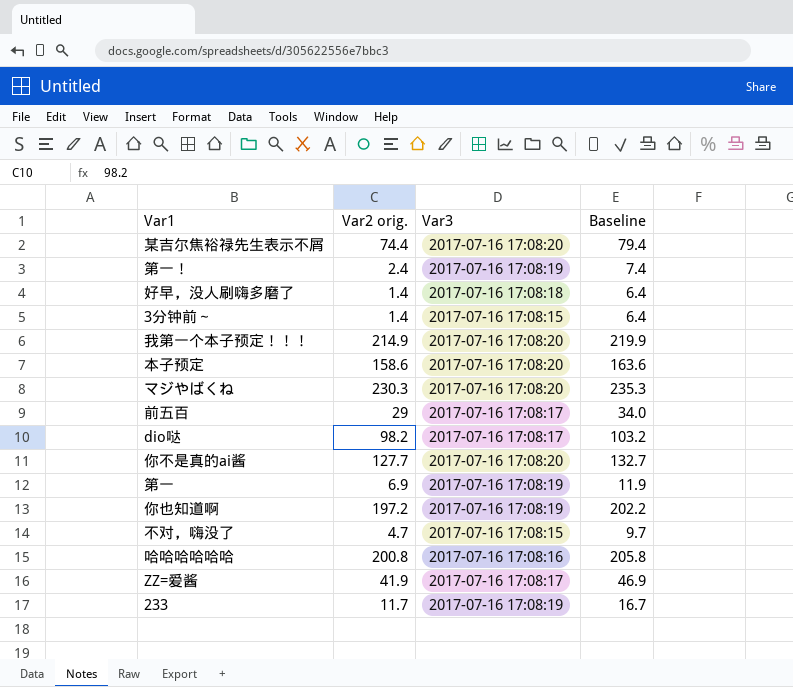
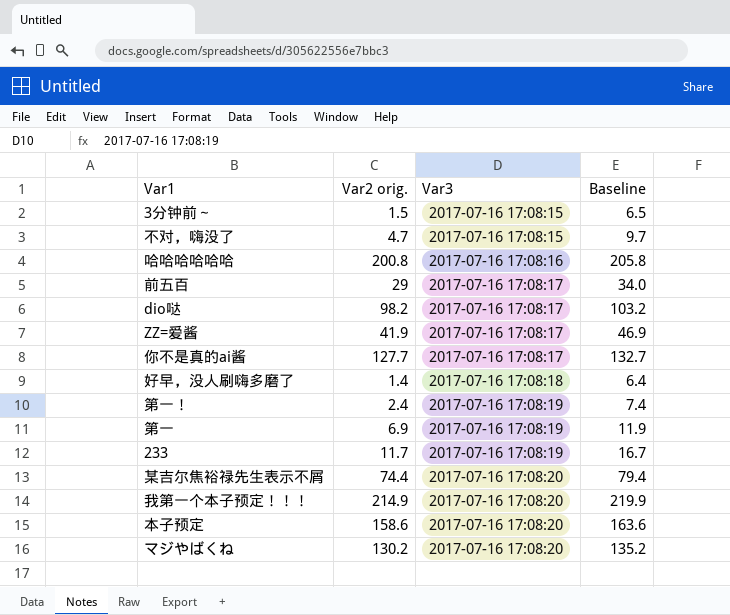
row order: none -> Var3 ascending
row 你也知道啊: 197.2 | 2017-07-16 17:08:19 | 202.2 -> none
3分钟前～ | Var2 orig.: 1.4 -> 1.5
3分钟前～ | Baseline: 6.4 -> 6.5
你不是真的ai酱 | Var3: 2017-07-16 17:08:20 -> 2017-07-16 17:08:17
マジやばくね | Var2 orig.: 230.3 -> 130.2
マジやばくね | Baseline: 235.3 -> 135.2

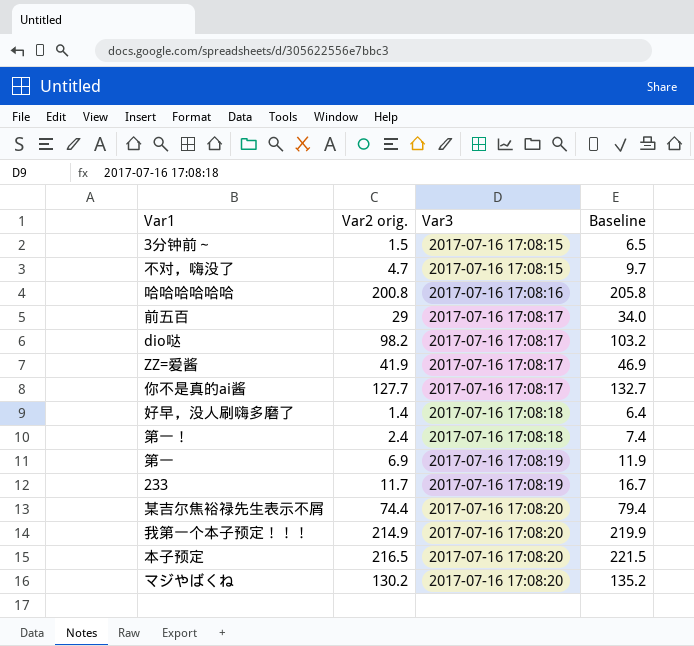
第一！ | Var3: 2017-07-16 17:08:19 -> 2017-07-16 17:08:18
本子预定 | Var2 orig.: 158.6 -> 216.5
本子预定 | Baseline: 163.6 -> 221.5

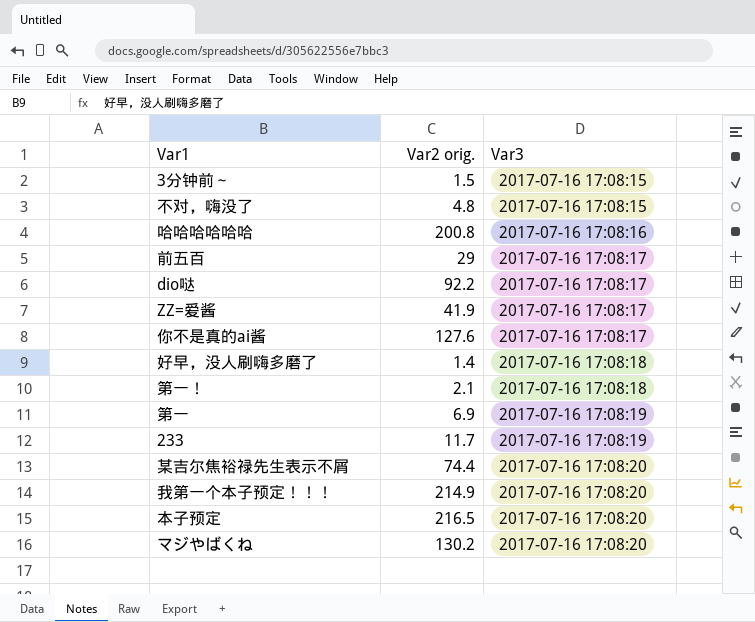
column Baseline | formula: [Var2 orig.] + 5 -> none
不对，嗨没了 | Var2 orig.: 4.7 -> 4.8
dio哒 | Var2 orig.: 98.2 -> 92.2
你不是真的ai酱 | Var2 orig.: 127.7 -> 127.6
第一！ | Var2 orig.: 2.4 -> 2.1

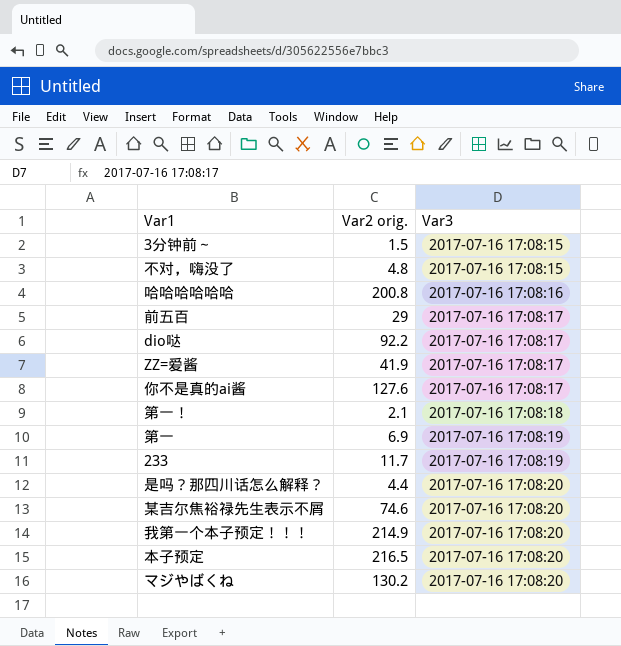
row 好早，没人刷嗨多磨了: 1.4 | 2017-07-16 17:08:18 -> none
row 是吗？那四川话怎么解释？: none -> 4.4 | 2017-07-16 17:08:20
某吉尔焦裕禄先生表示不屑 | Var2 orig.: 74.4 -> 74.6

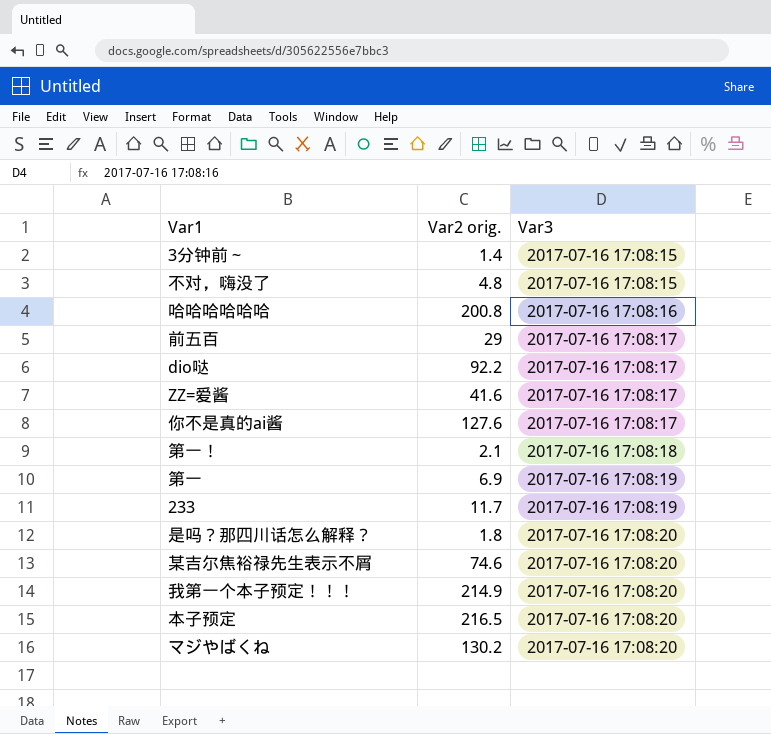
3分钟前～ | Var2 orig.: 1.5 -> 1.4
ZZ=爱酱 | Var2 orig.: 41.9 -> 41.6
是吗？那四川话怎么解释？ | Var2 orig.: 4.4 -> 1.8

